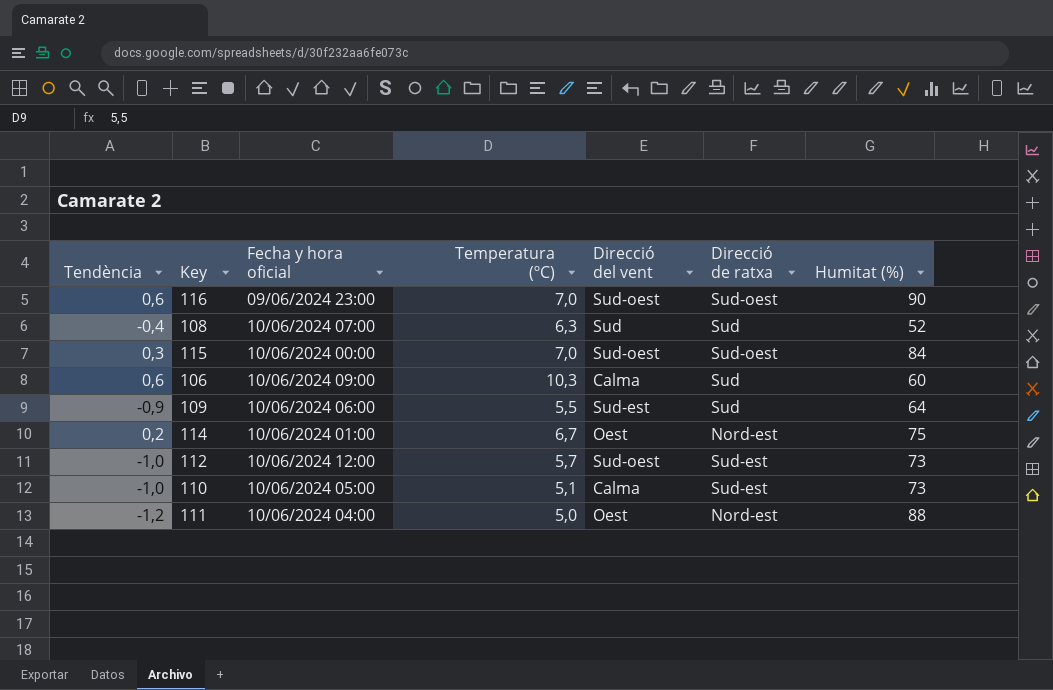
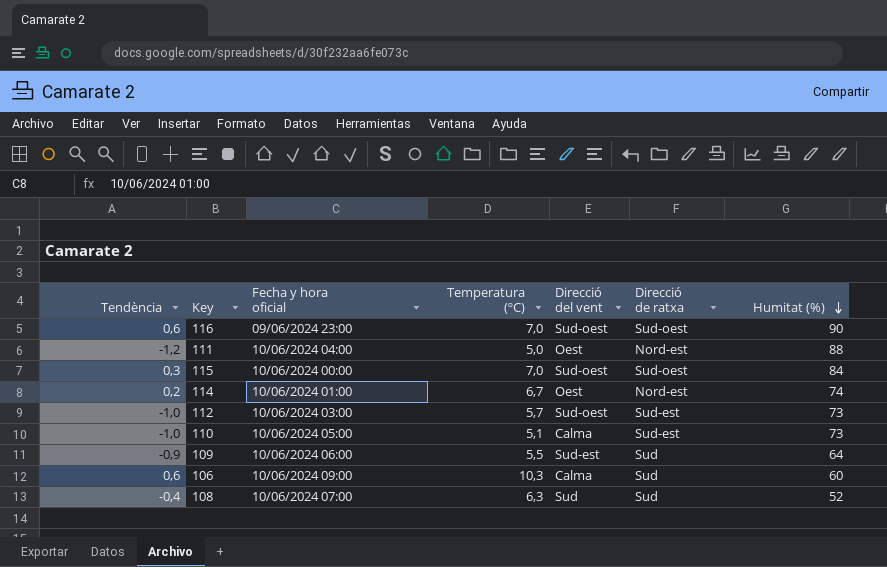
row order: none -> Humitat (%) descending
114 | Humitat (%): 75 -> 74
112 | Fecha y hora oficial: 10/06/2024 12:00 -> 10/06/2024 03:00

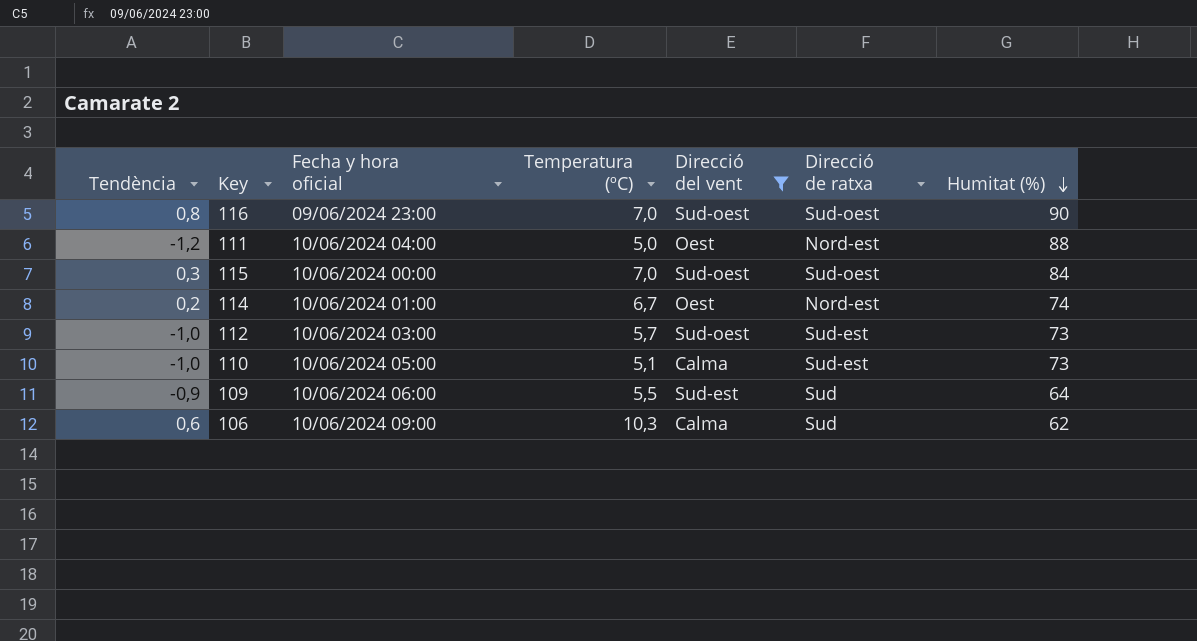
filter: none -> Direcció del vent != Sud
116 | Tendència: 0,6 -> 0,8
106 | Humitat (%): 60 -> 62

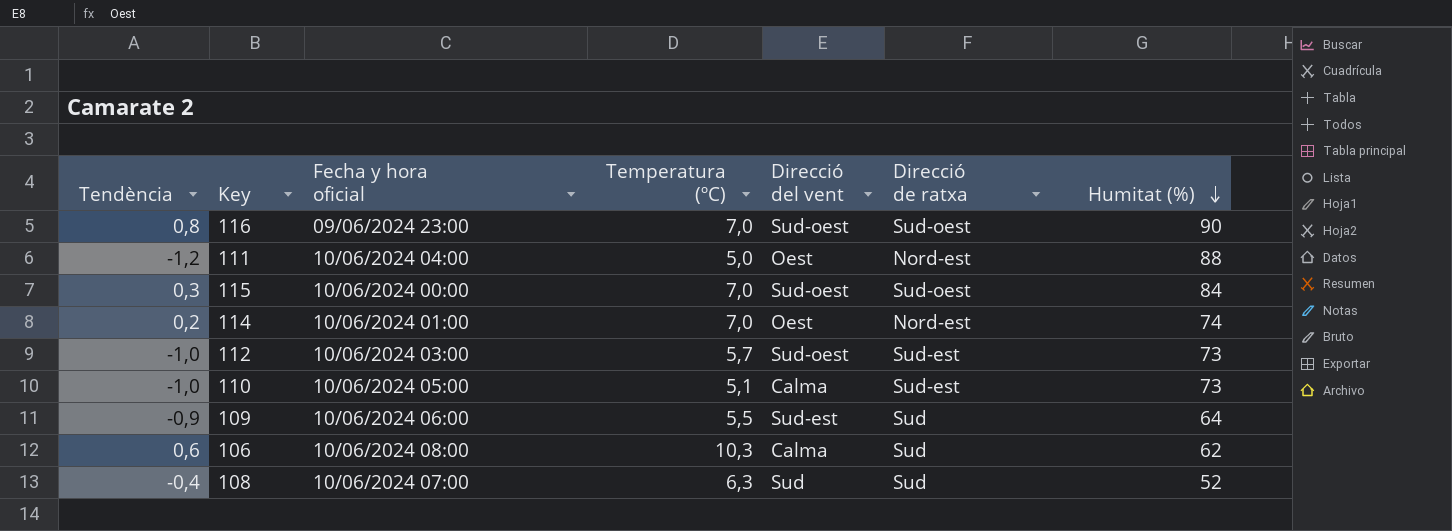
filter: Direcció del vent != Sud -> none
114 | Temperatura (ºC): 6,7 -> 7,0
106 | Fecha y hora oficial: 10/06/2024 09:00 -> 10/06/2024 08:00

